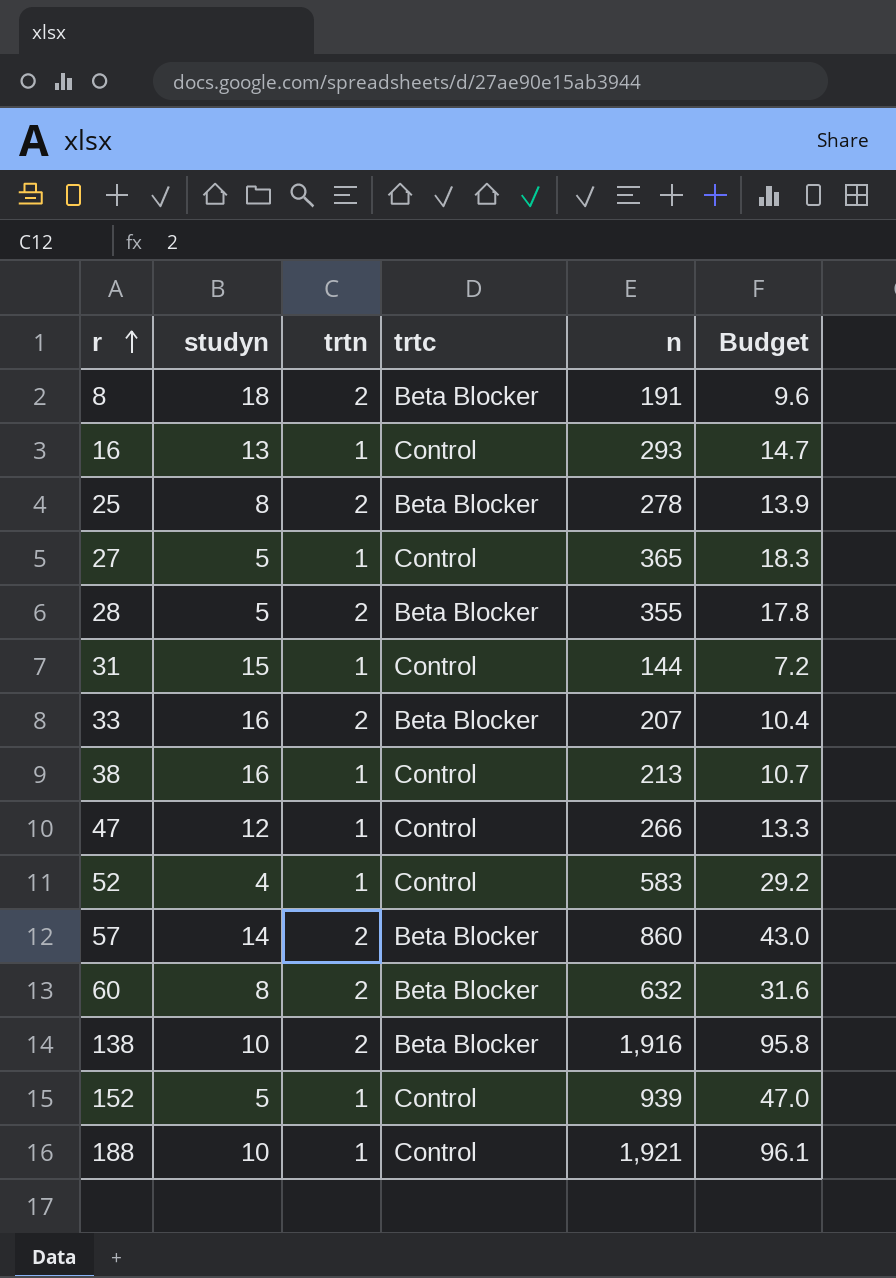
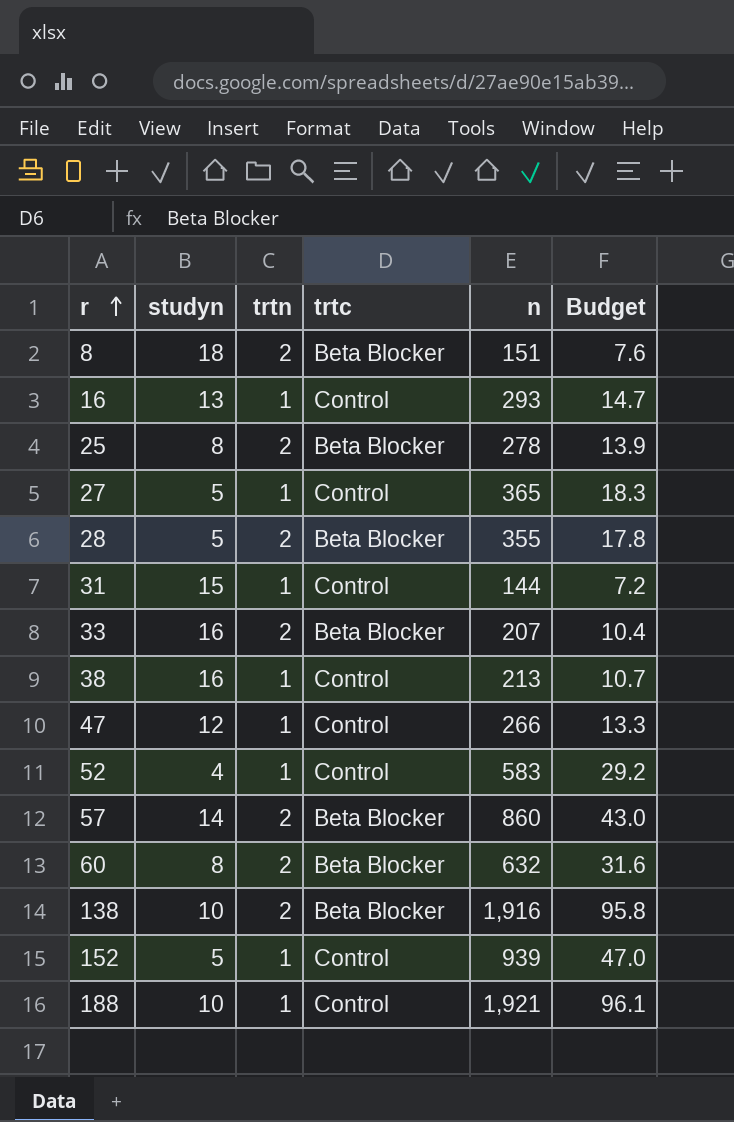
8 | n: 191 -> 151
8 | Budget: 9.6 -> 7.6

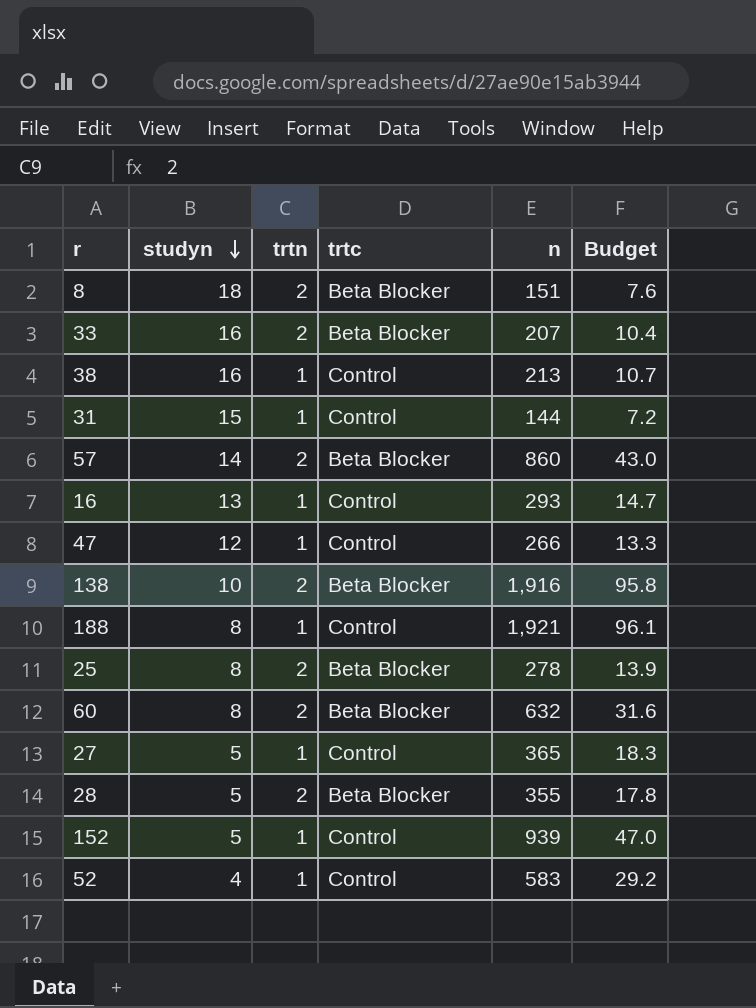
row order: r ascending -> studyn descending
188 | studyn: 10 -> 8

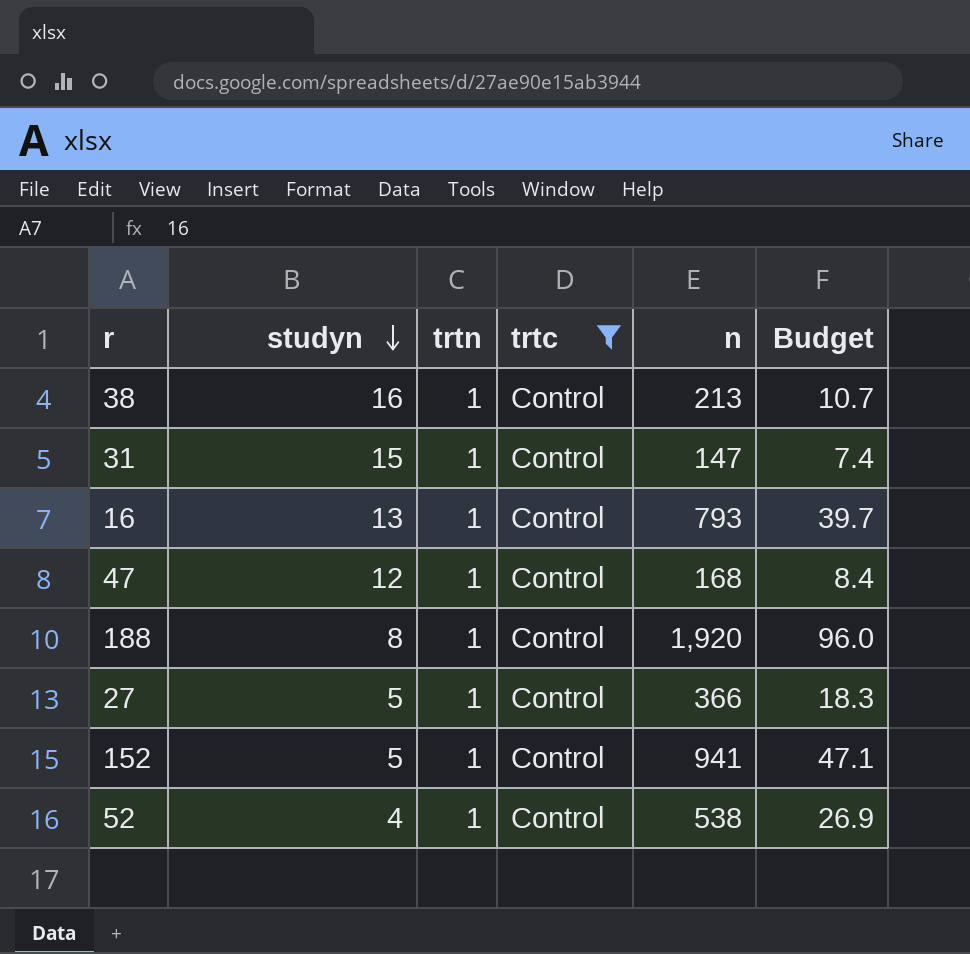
filter: none -> trtc = Control
31 | n: 144 -> 147
31 | Budget: 7.2 -> 7.4
16 | n: 293 -> 793
16 | Budget: 14.7 -> 39.7
47 | n: 266 -> 168
47 | Budget: 13.3 -> 8.4
188 | n: 1,921 -> 1,920
188 | Budget: 96.1 -> 96.0
27 | n: 365 -> 366
152 | n: 939 -> 941
152 | Budget: 47.0 -> 47.1
52 | n: 583 -> 538
52 | Budget: 29.2 -> 26.9

